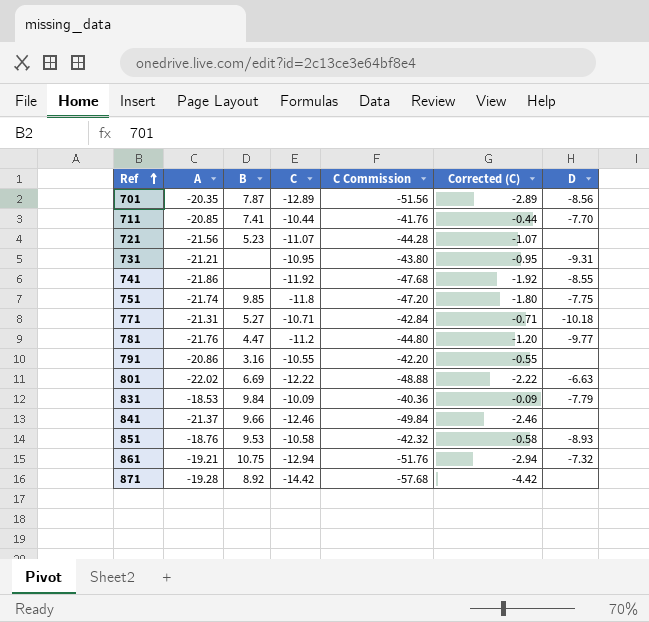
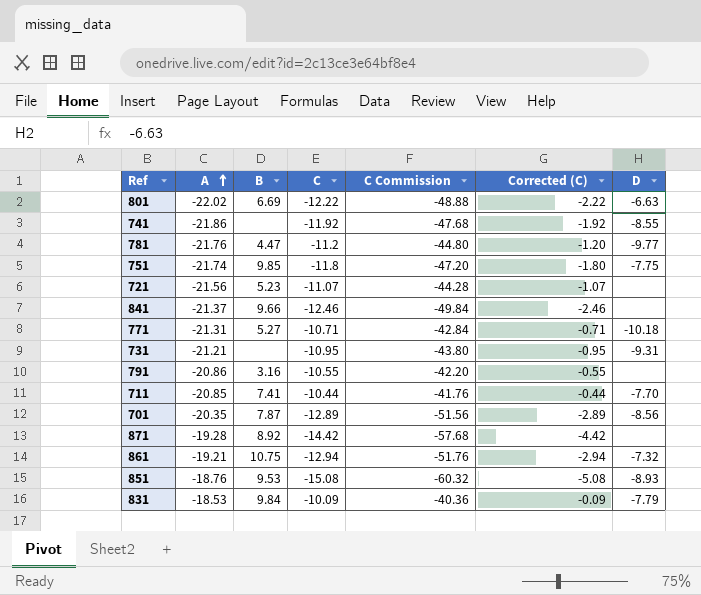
row order: Ref ascending -> A ascending
851 | C: -10.58 -> -15.08
851 | C Commission: -42.32 -> -60.32
851 | Corrected (C): -0.58 -> -5.08

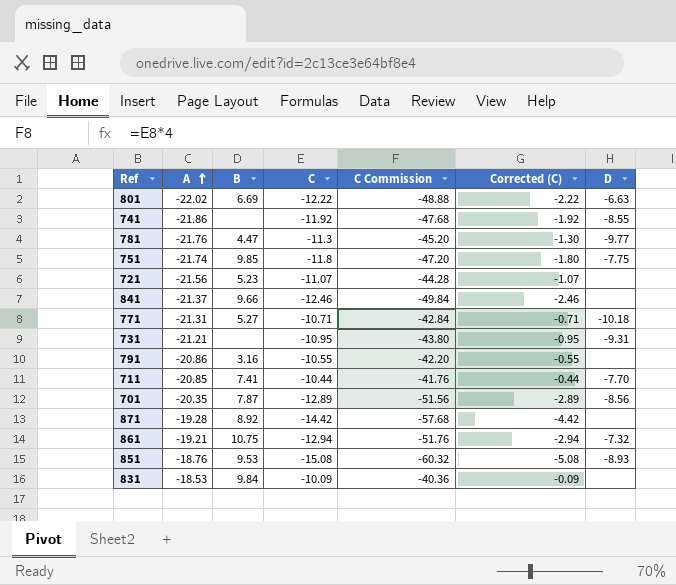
781 | C: -11.2 -> -11.3
781 | C Commission: -44.80 -> -45.20
781 | Corrected (C): -1.20 -> -1.30
831 | D: -7.79 -> none

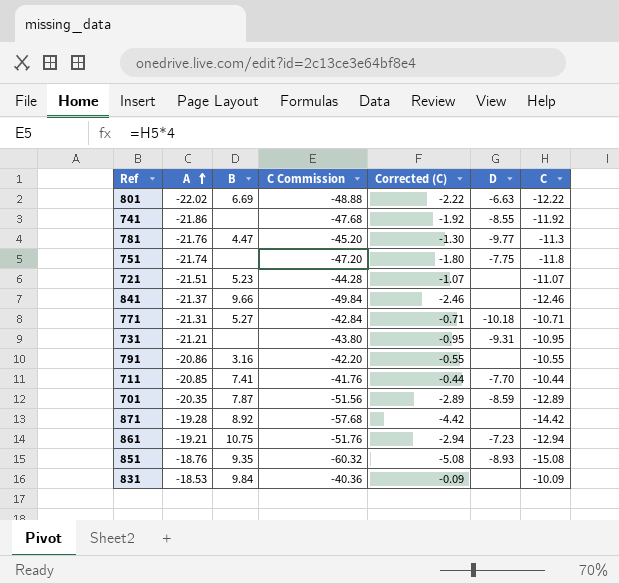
column C | position: 4 -> 7
751 | B: 9.85 -> none
721 | A: -21.56 -> -21.51
701 | D: -8.56 -> -8.59
861 | D: -7.32 -> -7.23
851 | B: 9.53 -> 9.35

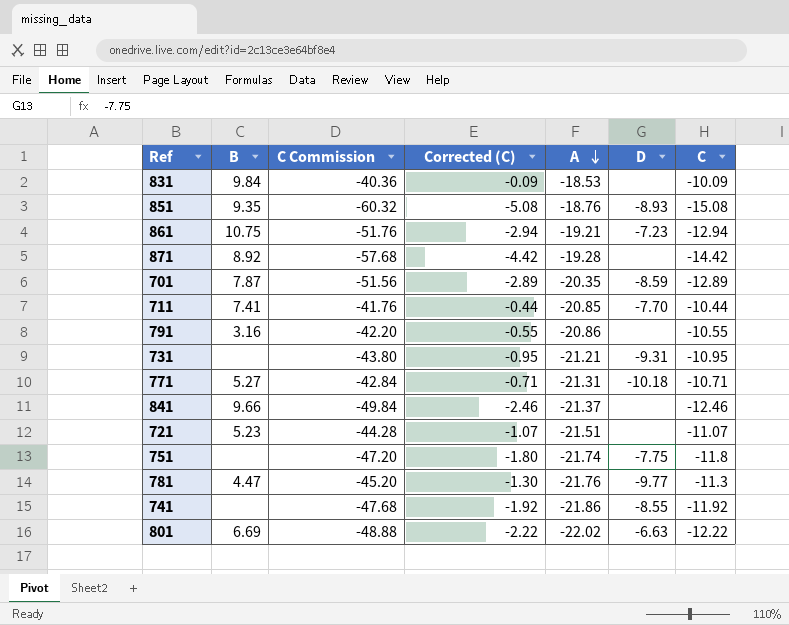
row order: A ascending -> A descending
column A | position: 2 -> 5

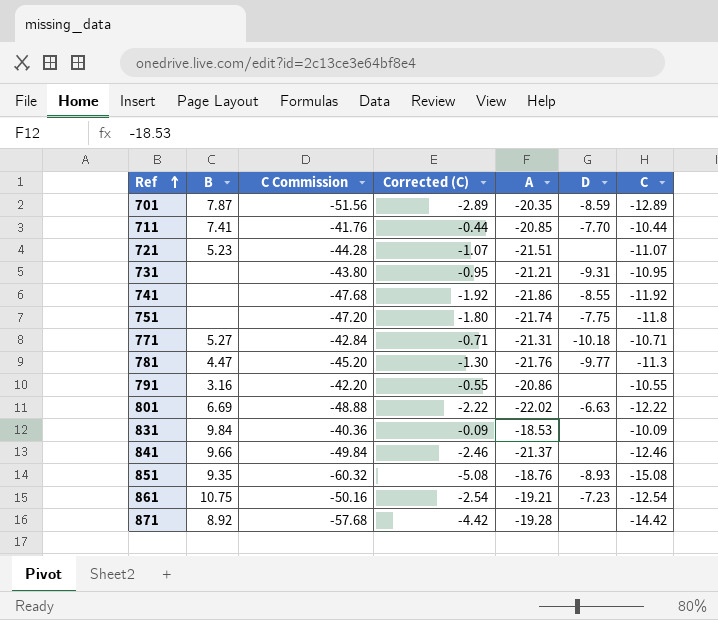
row order: A descending -> Ref ascending
861 | C Commission: -51.76 -> -50.16
861 | Corrected (C): -2.94 -> -2.54
861 | C: -12.94 -> -12.54

